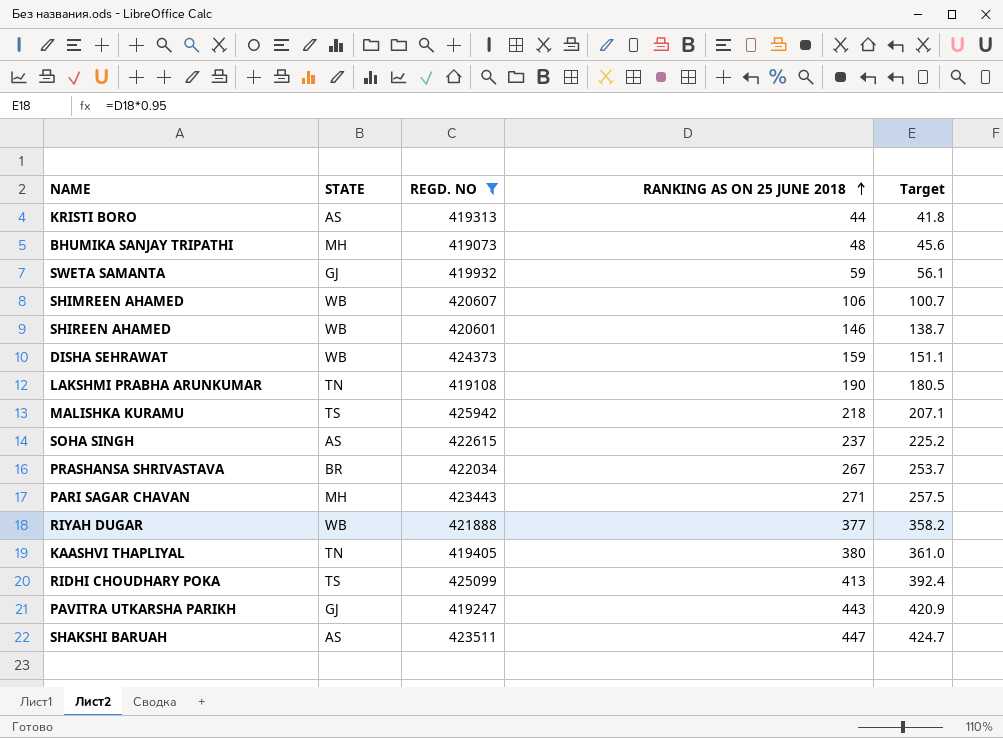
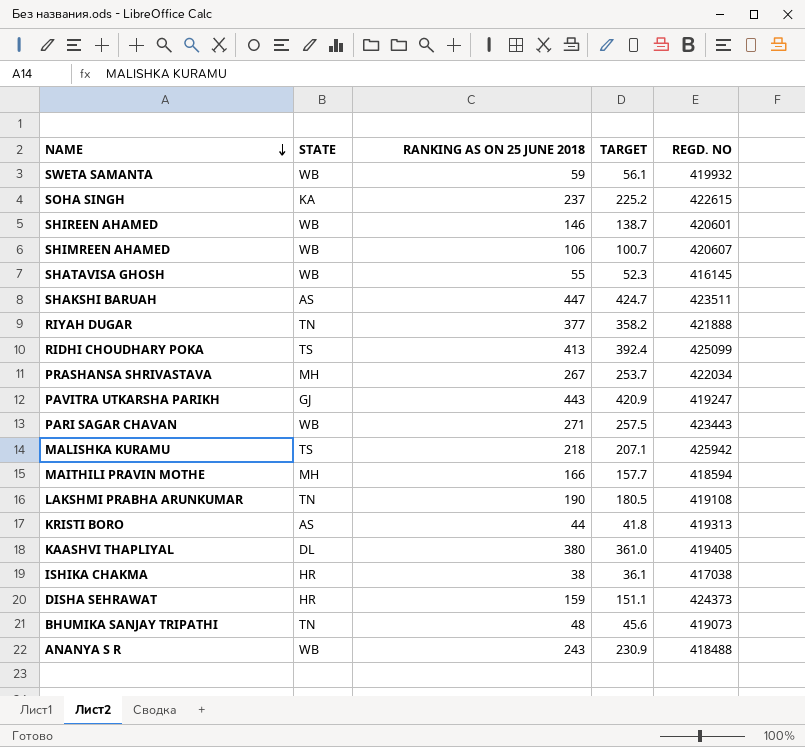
filter: REGD. NO >= 419073 -> none
row order: RANKING AS ON 25 JUNE 2018 ascending -> NAME descending
column name: Target -> TARGET
column REGD. NO | position: 3 -> 5
SWETA SAMANTA | STATE: GJ -> WB
SOHA SINGH | STATE: AS -> KA
RIYAH DUGAR | STATE: WB -> TN
PRASHANSA SHRIVASTAVA | STATE: BR -> MH
PARI SAGAR CHAVAN | STATE: MH -> WB
KAASHVI THAPLIYAL | STATE: TN -> DL
DISHA SEHRAWAT | STATE: WB -> HR
BHUMIKA SANJAY TRIPATHI | STATE: MH -> TN

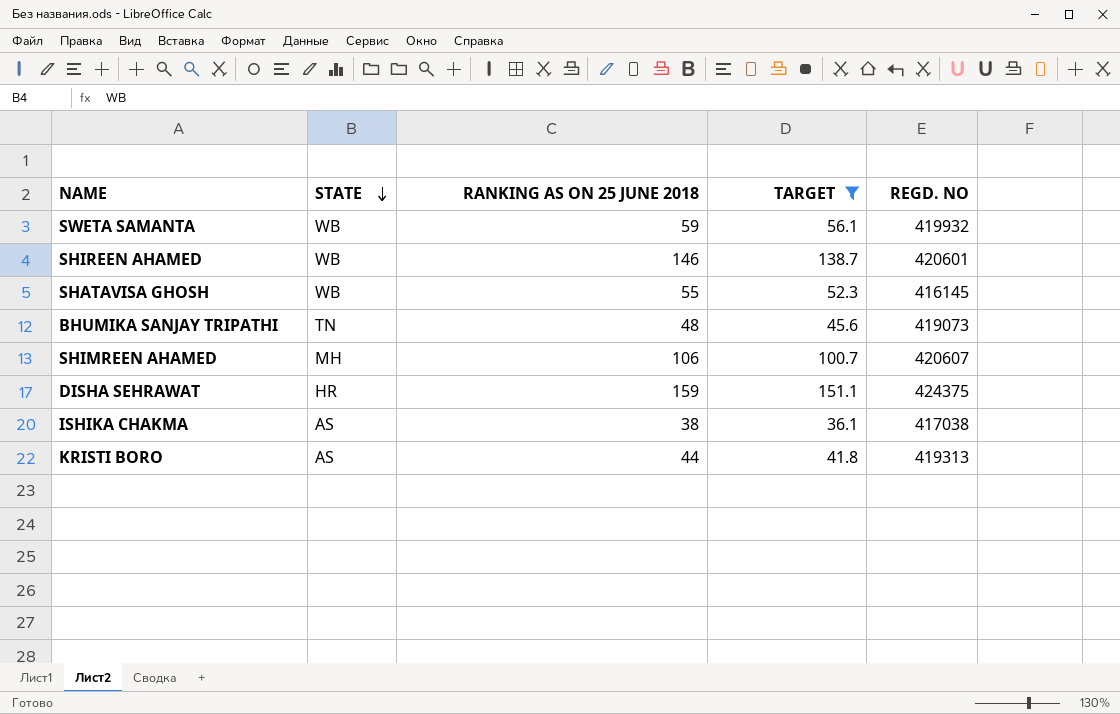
filter: none -> TARGET <= 151.1
row order: NAME descending -> STATE descending
SHIMREEN AHAMED | STATE: WB -> MH
DISHA SEHRAWAT | REGD. NO: 424373 -> 424375
ISHIKA CHAKMA | STATE: HR -> AS

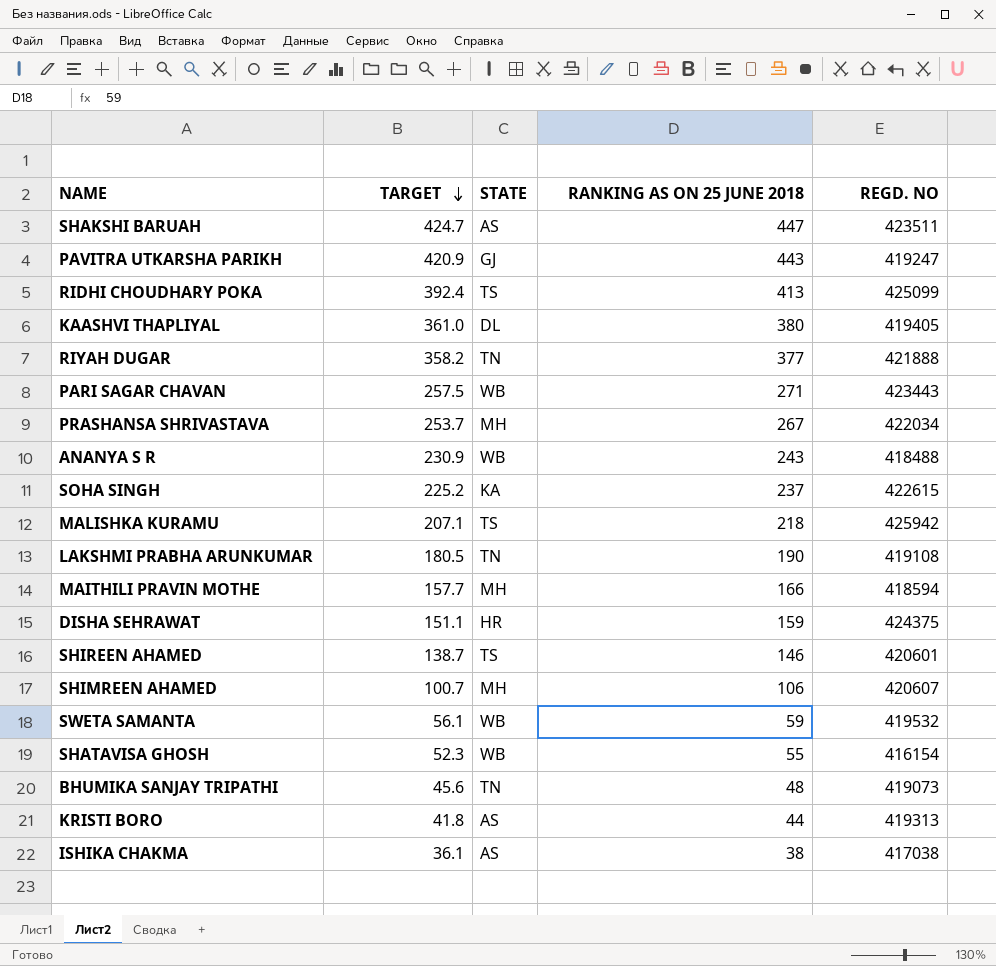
filter: TARGET <= 151.1 -> none
row order: STATE descending -> TARGET descending
column TARGET | position: 4 -> 2
SHIREEN AHAMED | STATE: WB -> TS
SWETA SAMANTA | REGD. NO: 419932 -> 419532
SHATAVISA GHOSH | REGD. NO: 416145 -> 416154

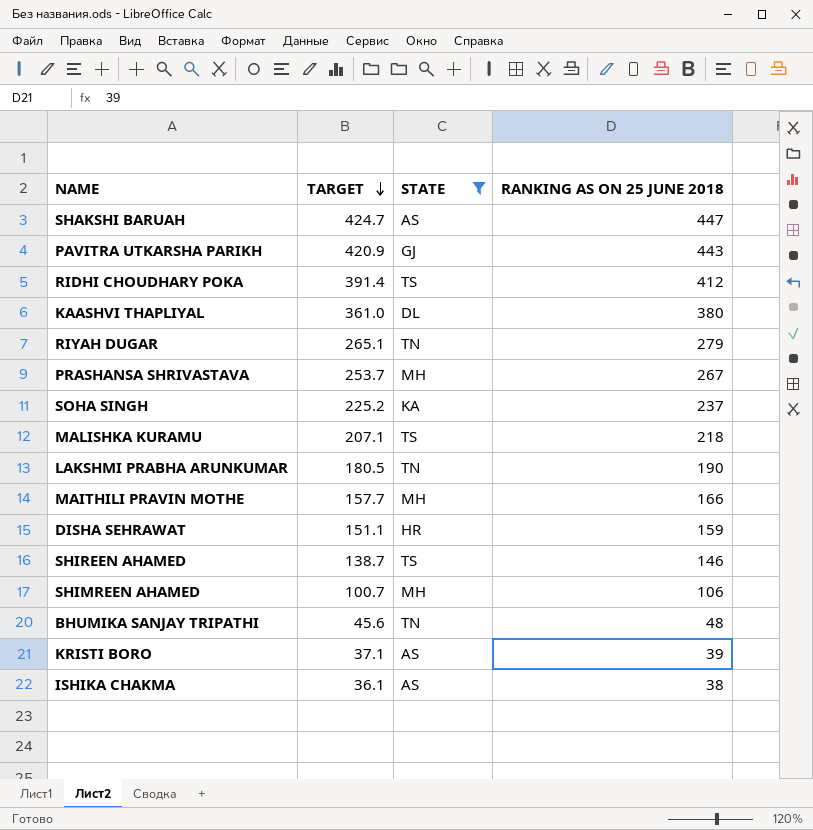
filter: none -> STATE != WB
column REGD. NO | position: 5 -> none
RIDHI CHOUDHARY POKA | TARGET: 392.4 -> 391.4
RIDHI CHOUDHARY POKA | RANKING AS ON 25 JUNE 2018: 413 -> 412
RIYAH DUGAR | TARGET: 358.2 -> 265.1
RIYAH DUGAR | RANKING AS ON 25 JUNE 2018: 377 -> 279
KRISTI BORO | TARGET: 41.8 -> 37.1
KRISTI BORO | RANKING AS ON 25 JUNE 2018: 44 -> 39

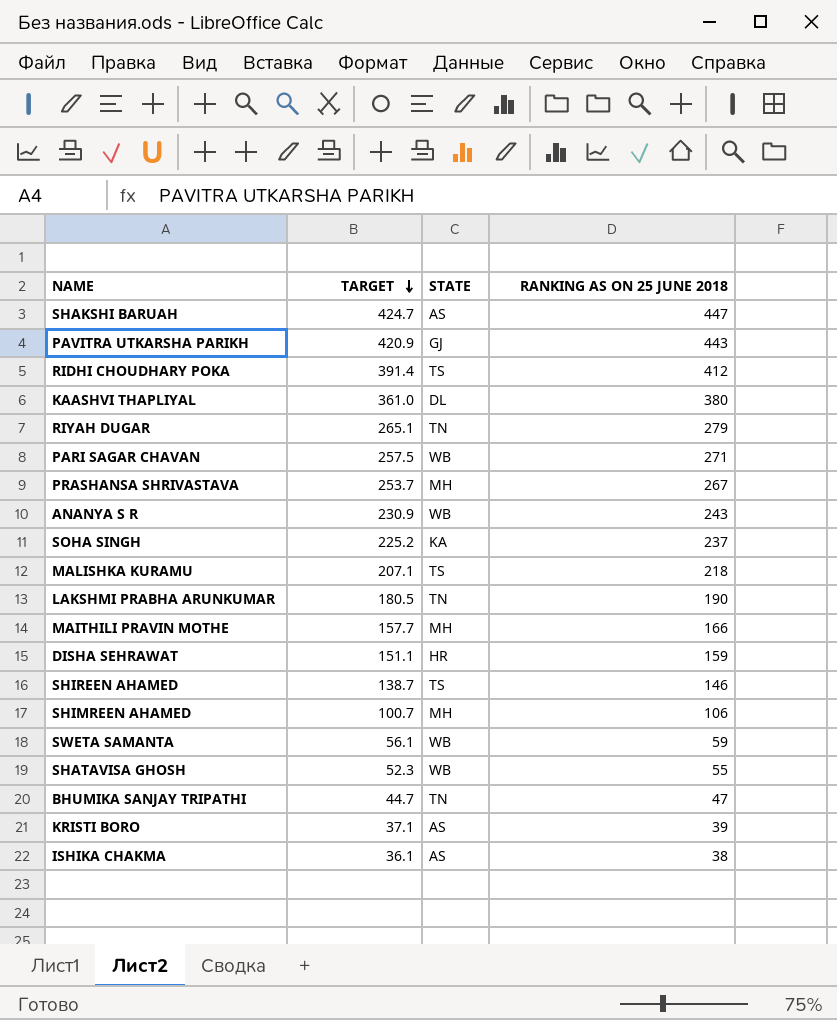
filter: STATE != WB -> none
BHUMIKA SANJAY TRIPATHI | TARGET: 45.6 -> 44.7
BHUMIKA SANJAY TRIPATHI | RANKING AS ON 25 JUNE 2018: 48 -> 47

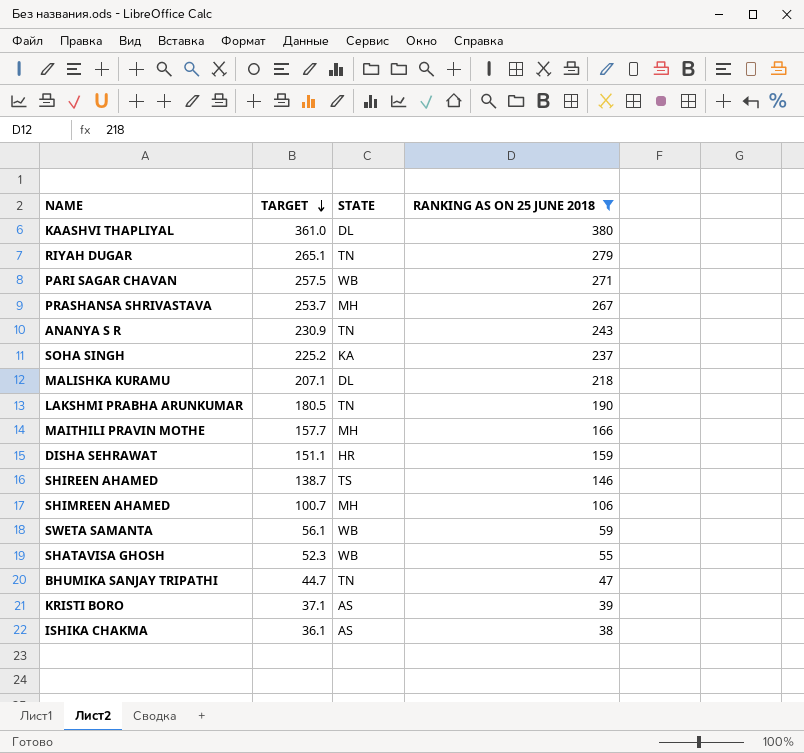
filter: none -> RANKING AS ON 25 JUNE 2018 <= 380
ANANYA S R | STATE: WB -> TN
MALISHKA KURAMU | STATE: TS -> DL

